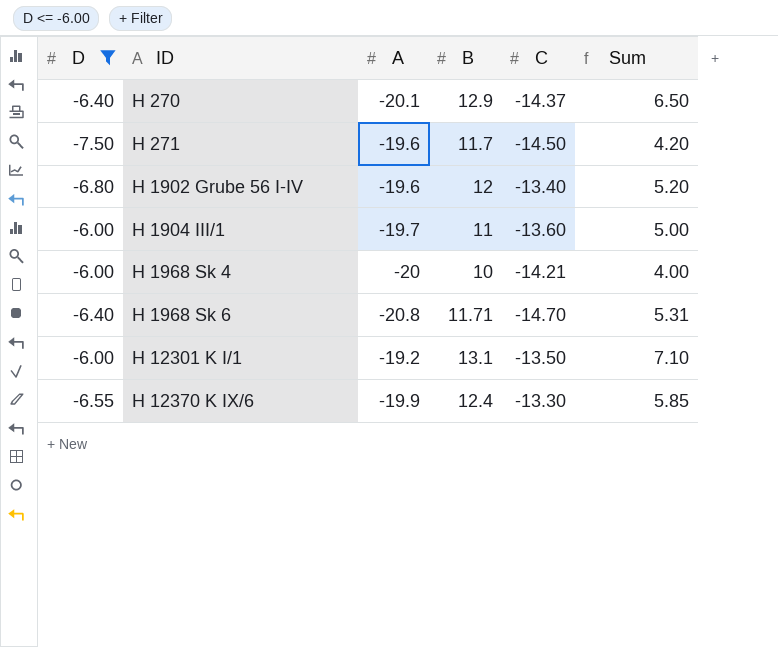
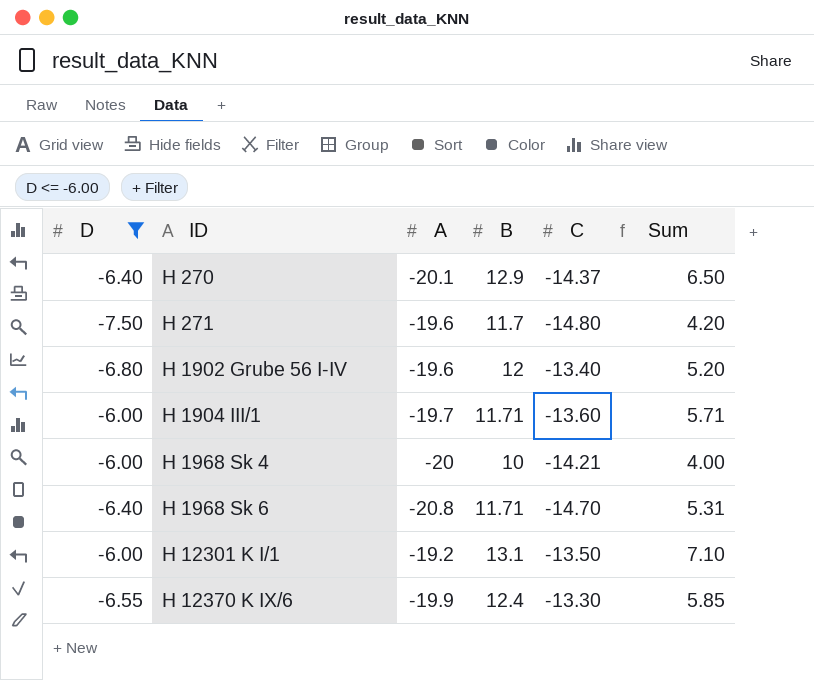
H 271 | C: -14.50 -> -14.80
H 1904 III/1 | B: 11 -> 11.71
H 1904 III/1 | Sum: 5.00 -> 5.71

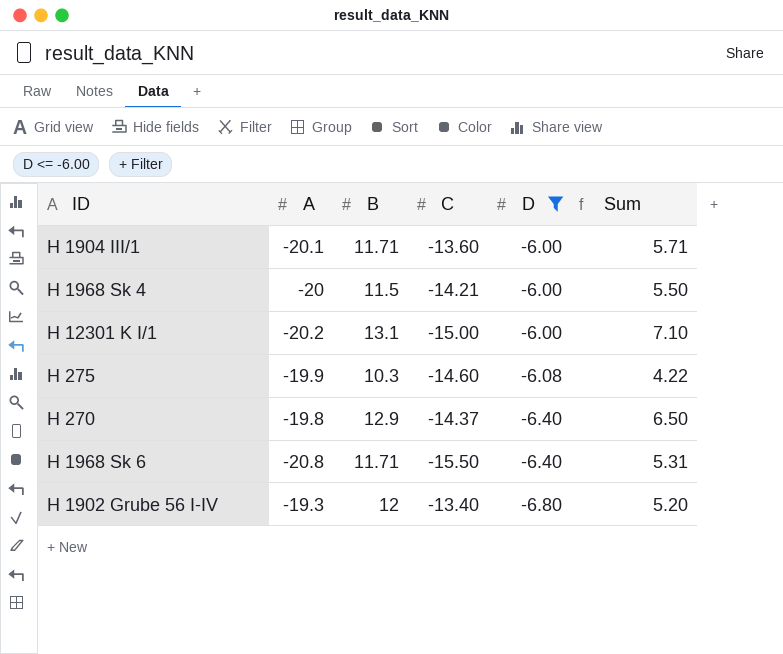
row order: ID ascending -> D descending
column D | position: 1 -> 5
row H 271: -7.50 | -19.6 | 11.7 | -14.80 | 4.20 -> none
row H 12370 K IX/6: -6.55 | -19.9 | 12.4 | -13.30 | 5.85 -> none
H 1904 III/1 | A: -19.7 -> -20.1
H 1968 Sk 4 | B: 10 -> 11.5
H 1968 Sk 4 | Sum: 4.00 -> 5.50
H 12301 K I/1 | A: -19.2 -> -20.2
H 12301 K I/1 | C: -13.50 -> -15.00
row H 275: none -> -19.9 | 10.3 | -14.60 | -6.08 | 4.22
H 270 | A: -20.1 -> -19.8
H 1968 Sk 6 | C: -14.70 -> -15.50
H 1902 Grube 56 I-IV | A: -19.6 -> -19.3

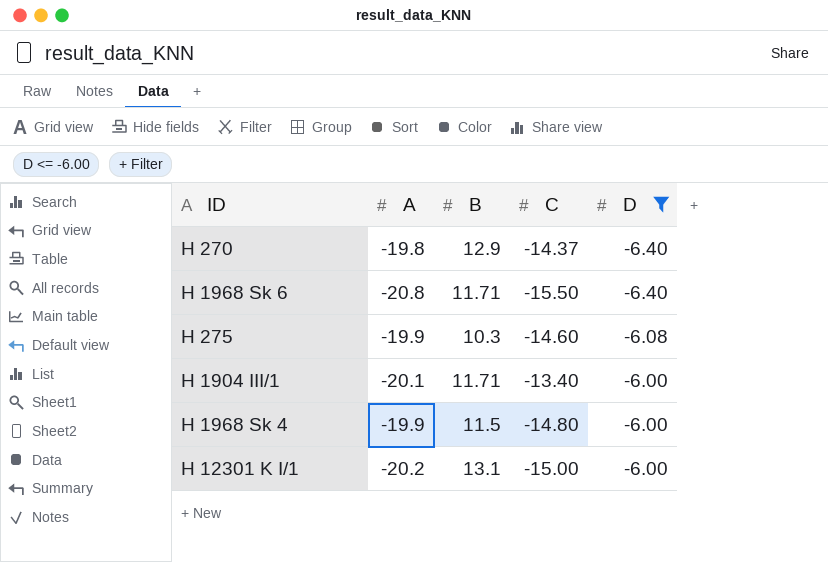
row order: D descending -> D ascending
column Sum | formula: [B] + [D] -> none
row H 1902 Grube 56 I-IV: -19.3 | 12 | -13.40 | -6.80 | 5.20 -> none
H 1904 III/1 | C: -13.60 -> -13.40
H 1968 Sk 4 | A: -20 -> -19.9
H 1968 Sk 4 | C: -14.21 -> -14.80

